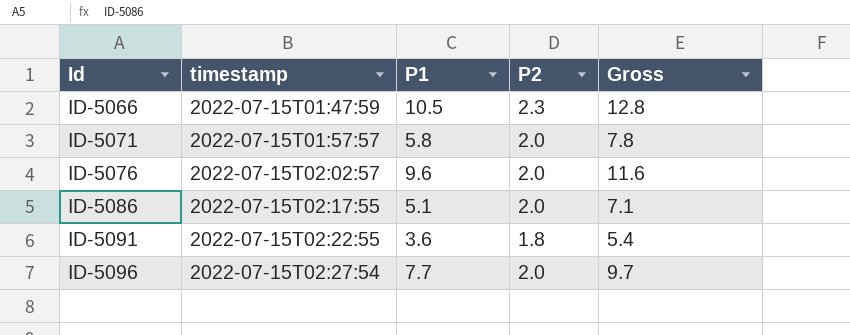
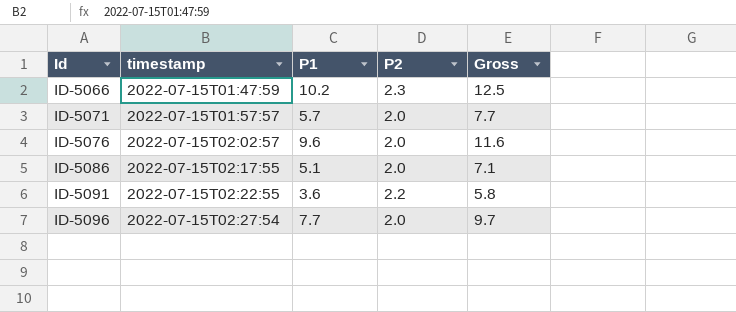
ID-5066 | P1: 10.5 -> 10.2
ID-5066 | Gross: 12.8 -> 12.5
ID-5071 | P1: 5.8 -> 5.7
ID-5071 | Gross: 7.8 -> 7.7
ID-5091 | P2: 1.8 -> 2.2
ID-5091 | Gross: 5.4 -> 5.8

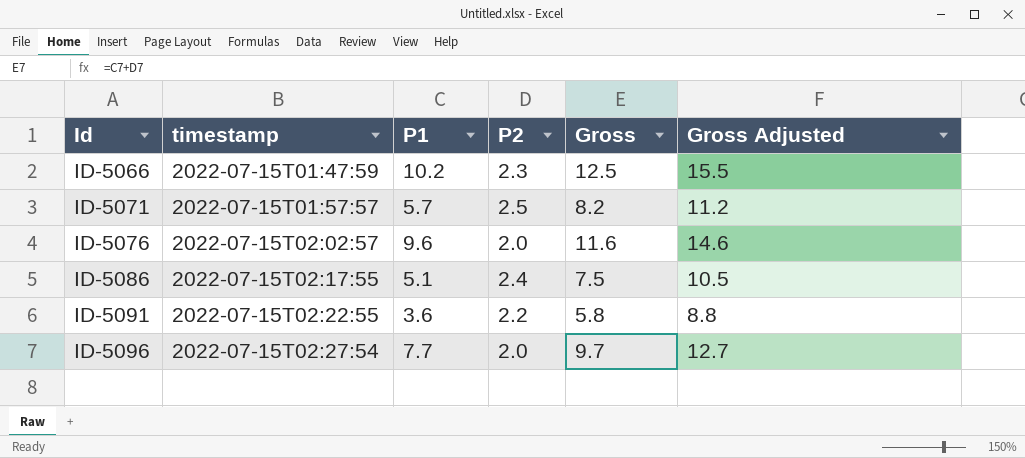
column Gross Adjusted | formula: none -> [Gross] + 3
ID-5071 | P2: 2.0 -> 2.5
ID-5071 | Gross: 7.7 -> 8.2
ID-5086 | P2: 2.0 -> 2.4
ID-5086 | Gross: 7.1 -> 7.5

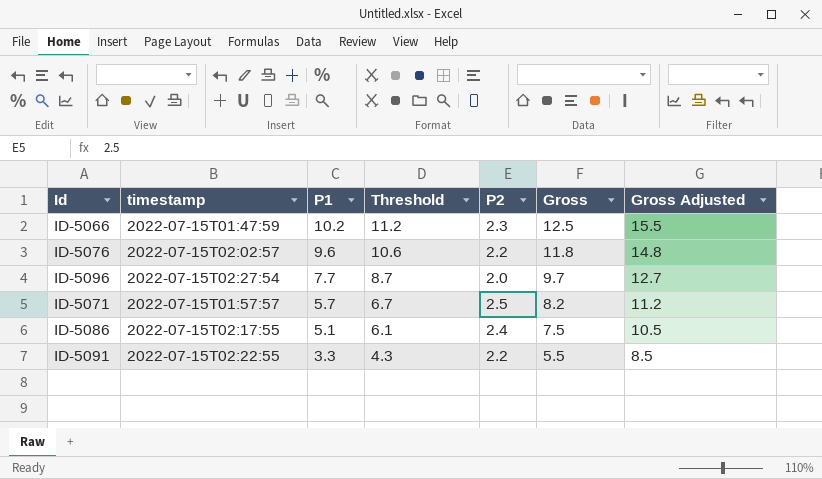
row order: Id ascending -> P1 descending
column Threshold | formula: none -> [P1] + 1
ID-5076 | P2: 2.0 -> 2.2
ID-5076 | Gross: 11.6 -> 11.8
ID-5076 | Gross Adjusted: 14.6 -> 14.8
ID-5091 | P1: 3.6 -> 3.3
ID-5091 | Gross: 5.8 -> 5.5
ID-5091 | Gross Adjusted: 8.8 -> 8.5

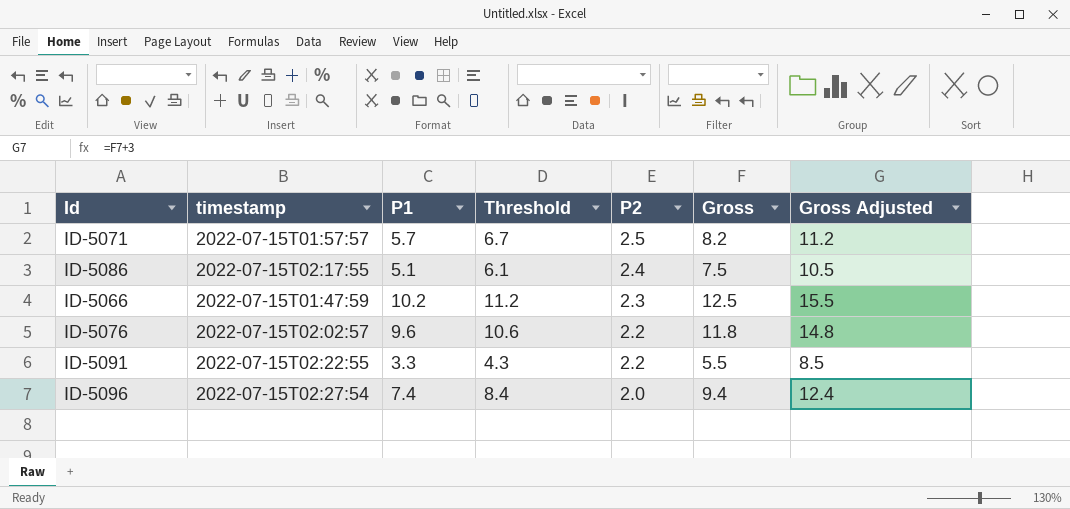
row order: P1 descending -> P2 descending
ID-5096 | P1: 7.7 -> 7.4
ID-5096 | Threshold: 8.7 -> 8.4
ID-5096 | Gross: 9.7 -> 9.4
ID-5096 | Gross Adjusted: 12.7 -> 12.4

